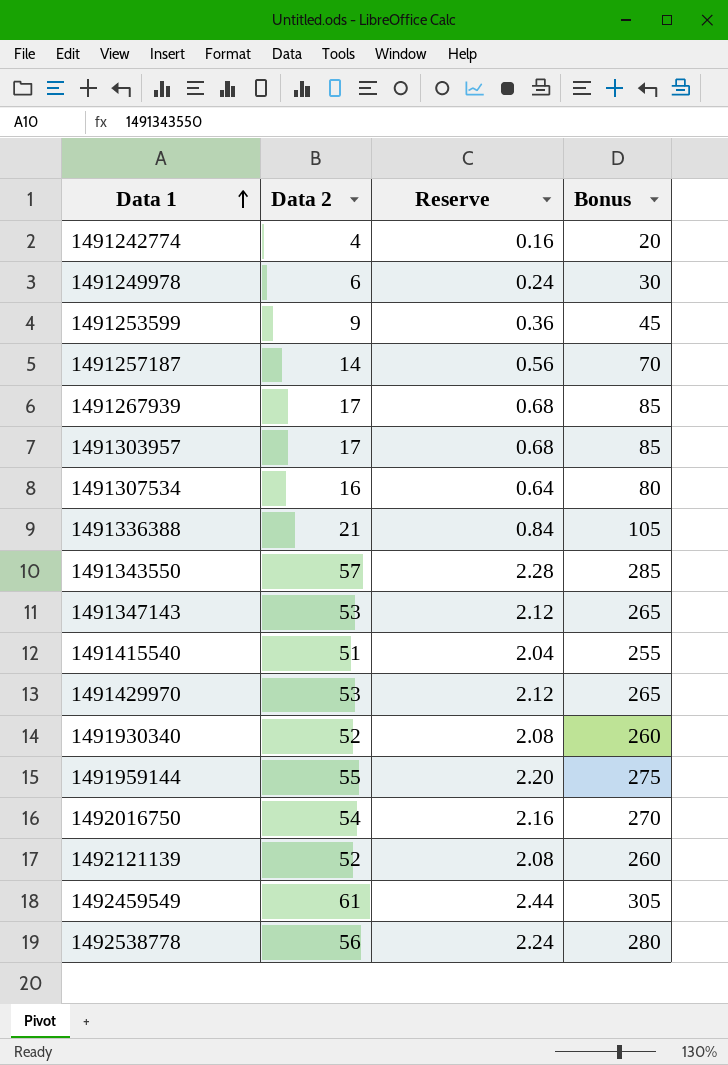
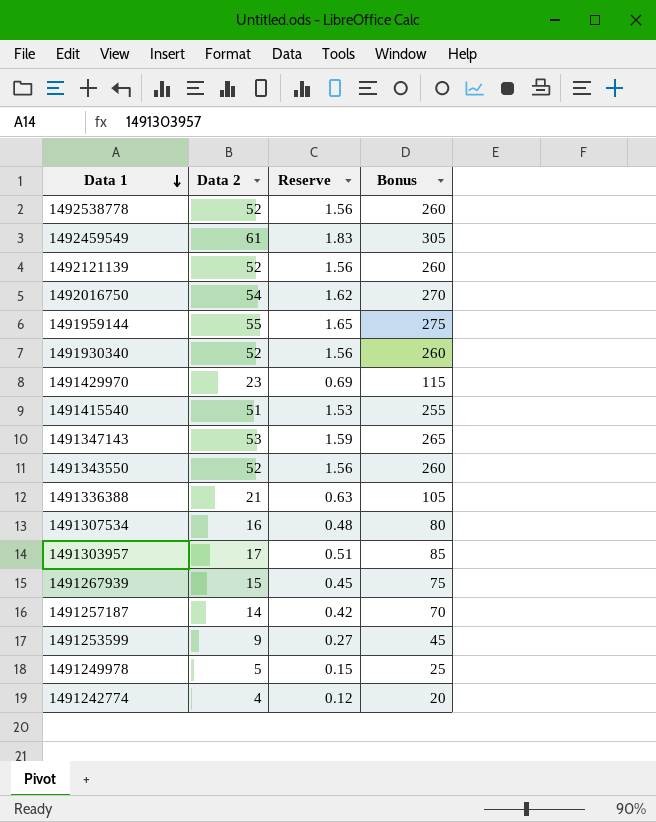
row order: Data 1 ascending -> Data 1 descending
column Reserve | formula: [Data 2] * 0.04 -> [Data 2] * 0.03
1492538778 | Data 2: 56 -> 52
1492538778 | Bonus: 280 -> 260
1491429970 | Data 2: 53 -> 23
1491429970 | Bonus: 265 -> 115
1491343550 | Data 2: 57 -> 52
1491343550 | Bonus: 285 -> 260
1491267939 | Data 2: 17 -> 15
1491267939 | Bonus: 85 -> 75
1491249978 | Data 2: 6 -> 5
1491249978 | Bonus: 30 -> 25

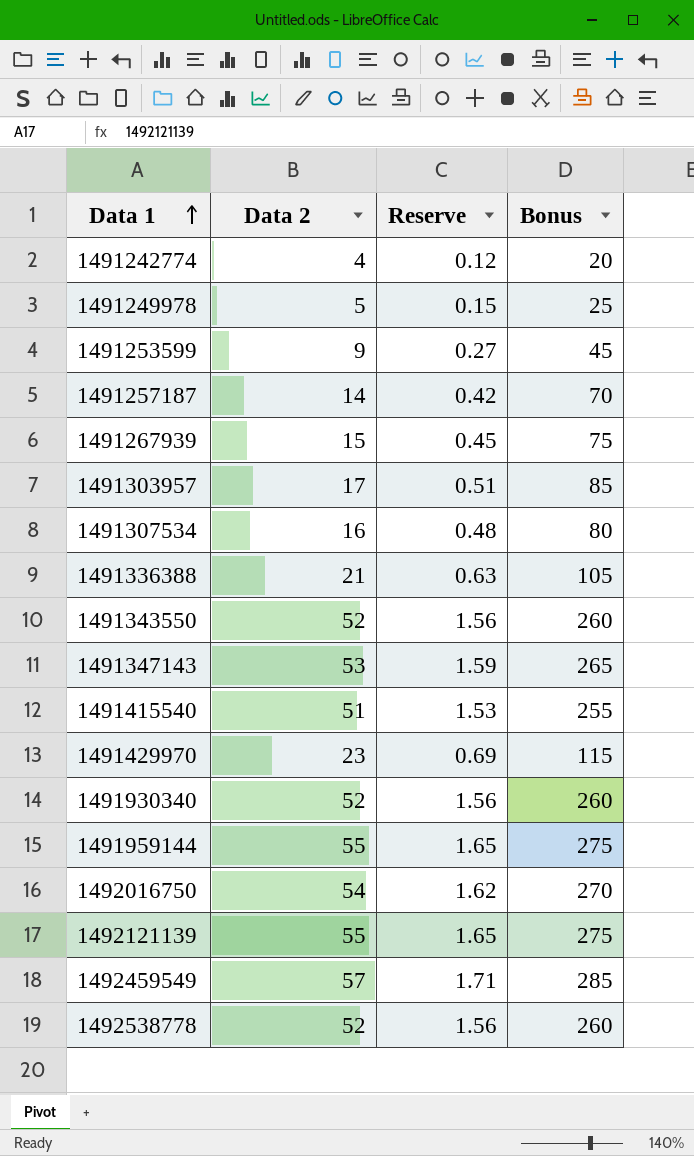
row order: Data 1 descending -> Data 1 ascending
1492121139 | Data 2: 52 -> 55
1492121139 | Reserve: 1.56 -> 1.65
1492121139 | Bonus: 260 -> 275
1492459549 | Data 2: 61 -> 57
1492459549 | Reserve: 1.83 -> 1.71
1492459549 | Bonus: 305 -> 285

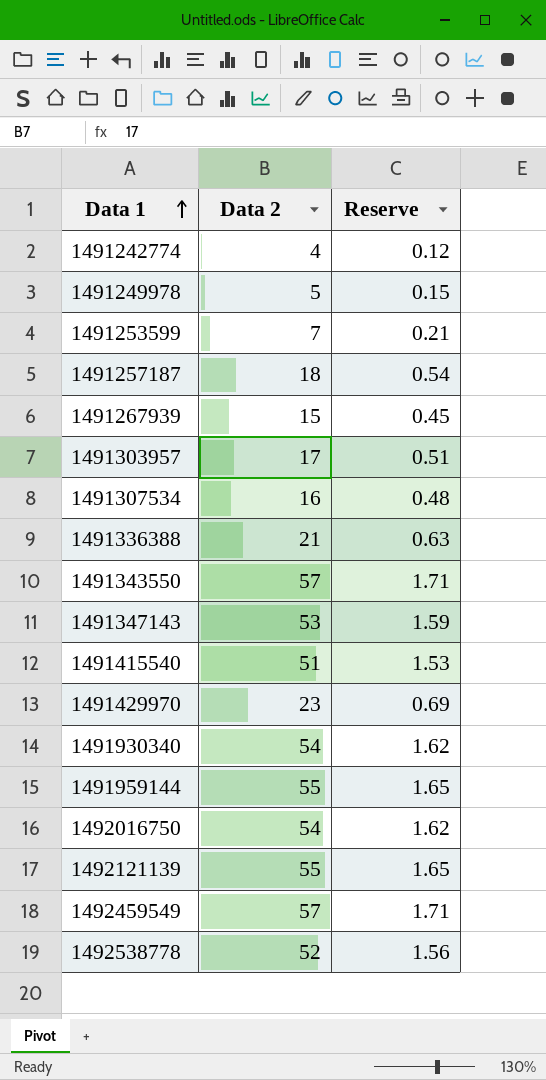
column Bonus | formula: [Data 2] * 5 -> none
1491253599 | Data 2: 9 -> 7
1491253599 | Reserve: 0.27 -> 0.21
1491257187 | Data 2: 14 -> 18
1491257187 | Reserve: 0.42 -> 0.54
1491343550 | Data 2: 52 -> 57
1491343550 | Reserve: 1.56 -> 1.71
1491930340 | Data 2: 52 -> 54
1491930340 | Reserve: 1.56 -> 1.62

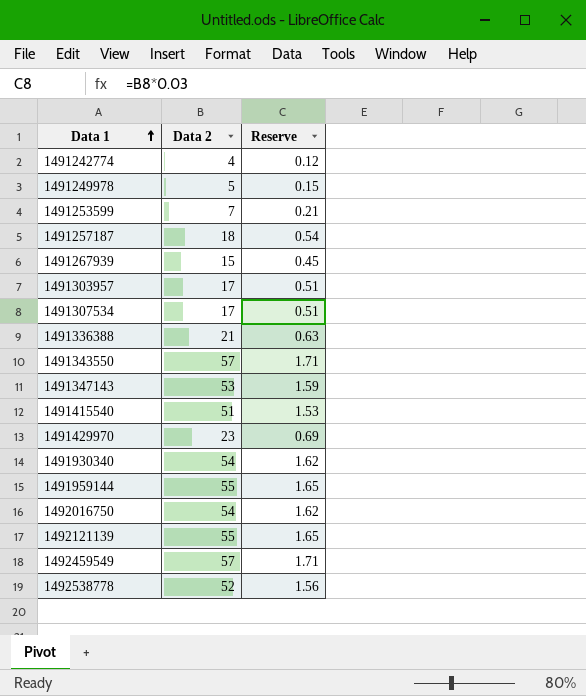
1491307534 | Data 2: 16 -> 17
1491307534 | Reserve: 0.48 -> 0.51

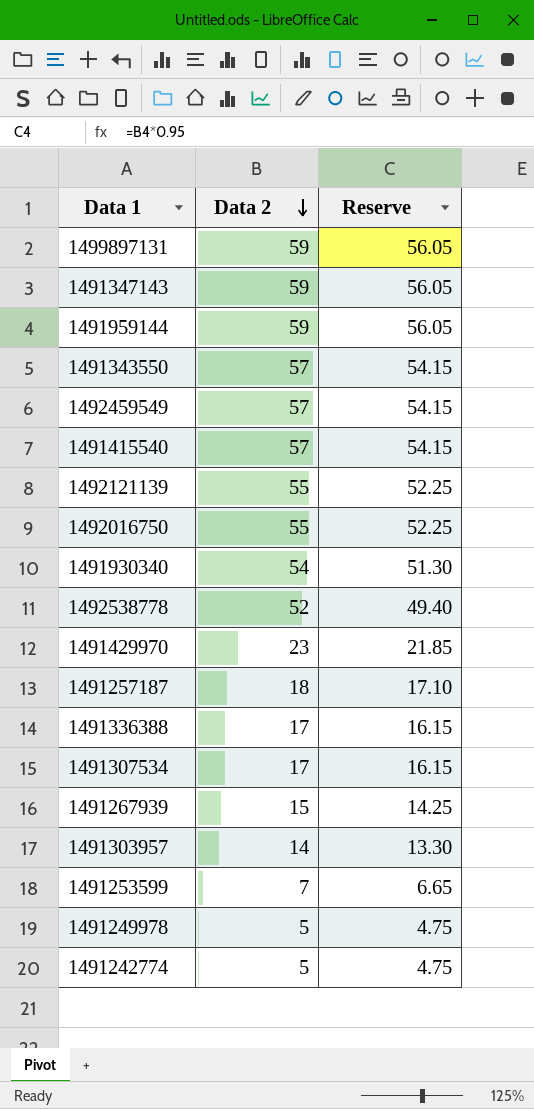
row order: Data 1 ascending -> Data 2 descending
column Reserve | formula: [Data 2] * 0.03 -> [Data 2] * 0.95
row 1499897131: none -> 59 | 56.05
1491347143 | Data 2: 53 -> 59
1491959144 | Data 2: 55 -> 59
1491415540 | Data 2: 51 -> 57
1492016750 | Data 2: 54 -> 55
1491336388 | Data 2: 21 -> 17
1491303957 | Data 2: 17 -> 14
1491242774 | Data 2: 4 -> 5

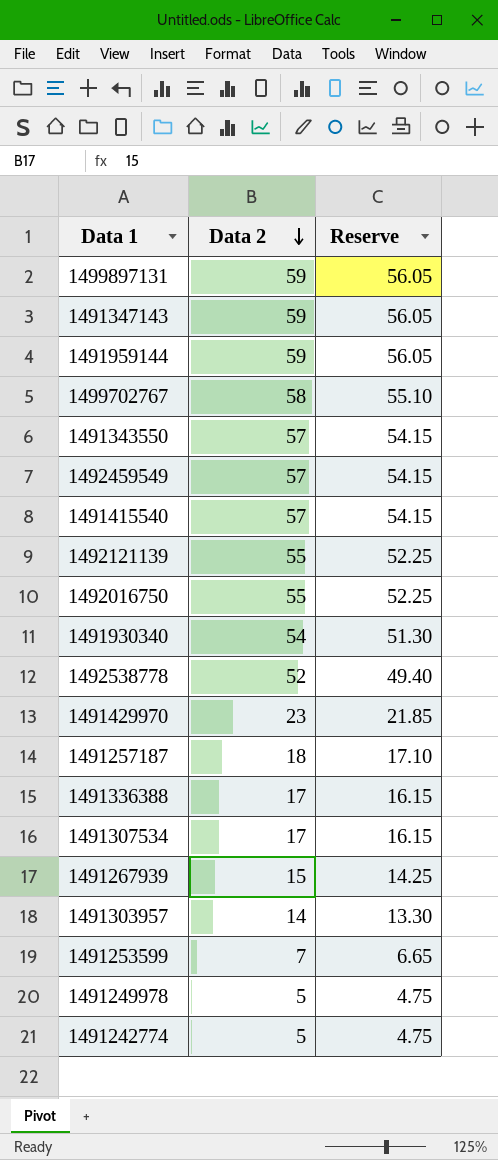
row 1499702767: none -> 58 | 55.10

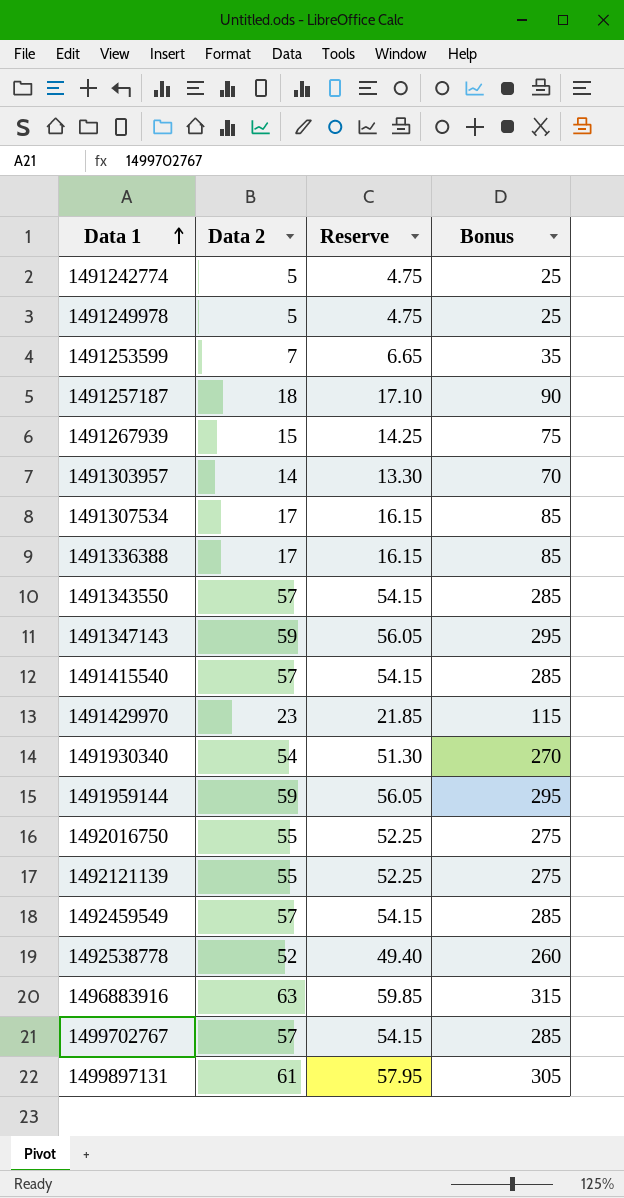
row order: Data 2 descending -> Data 1 ascending
column Bonus | formula: none -> [Data 2] * 5
row 1496883916: none -> 63 | 59.85 | 315
1499702767 | Data 2: 58 -> 57
1499702767 | Reserve: 55.10 -> 54.15
1499897131 | Data 2: 59 -> 61
1499897131 | Reserve: 56.05 -> 57.95

